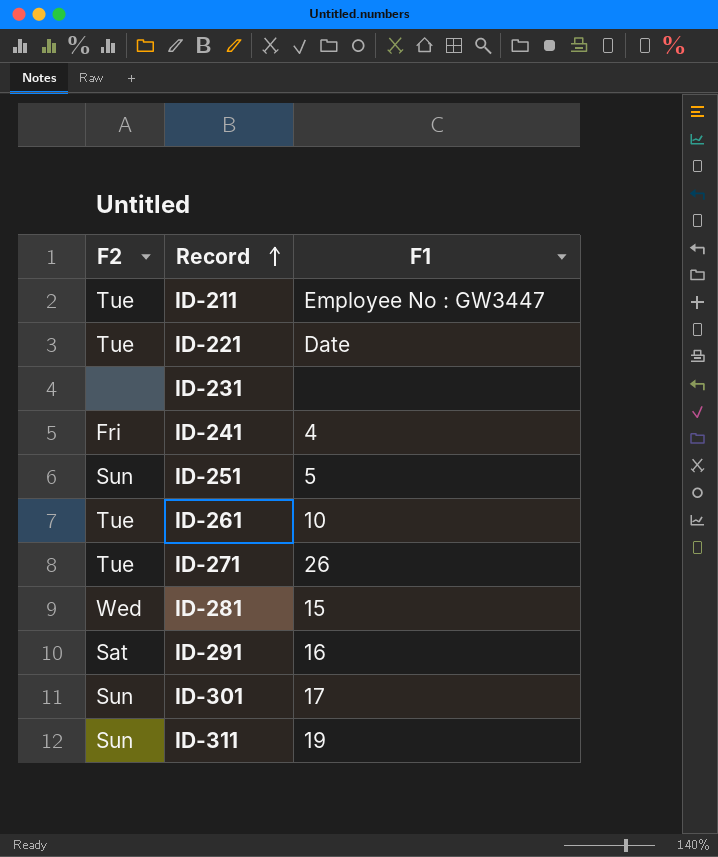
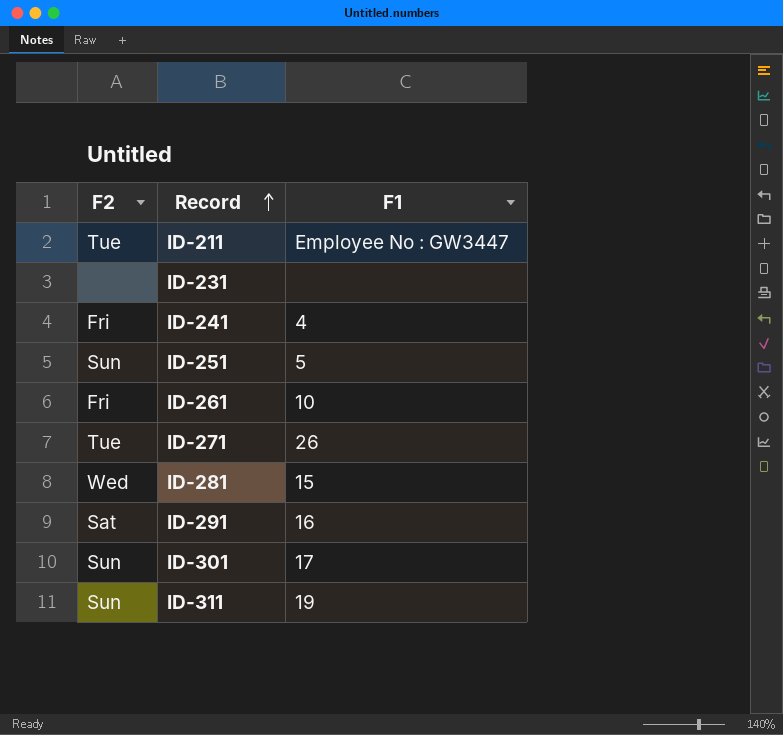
row ID-221: Tue | Date -> none
ID-261 | F2: Tue -> Fri

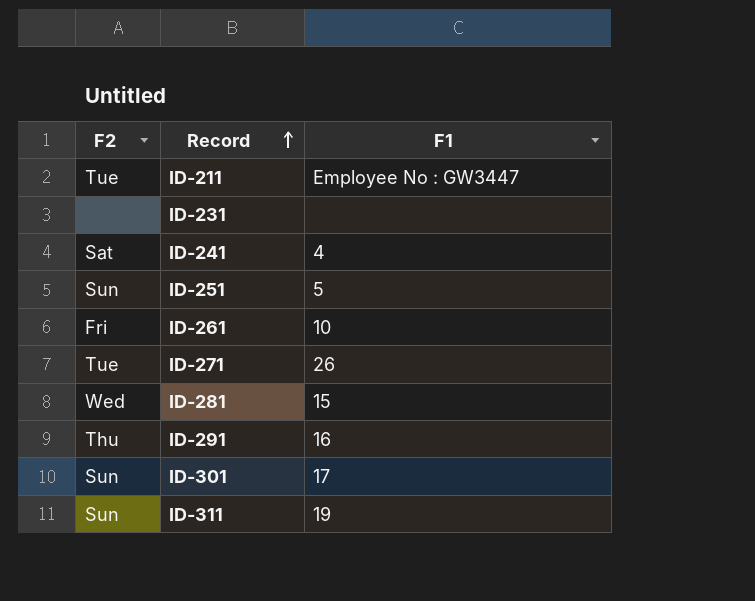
ID-241 | F2: Fri -> Sat
ID-291 | F2: Sat -> Thu

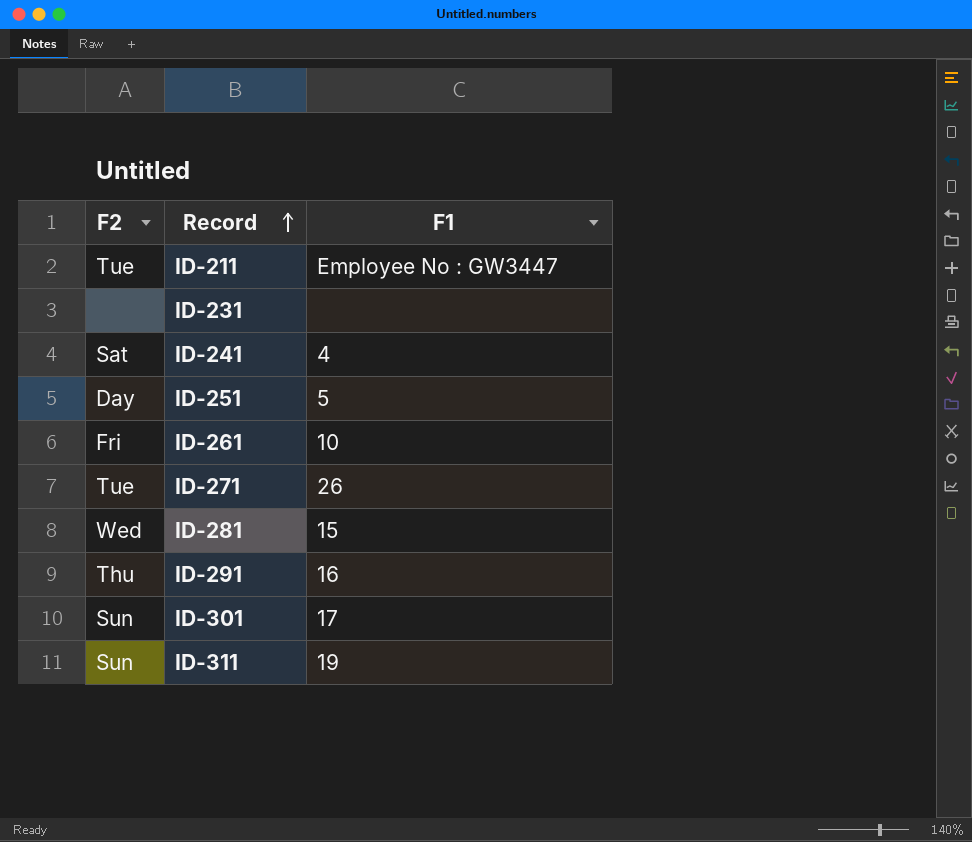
ID-251 | F2: Sun -> Day

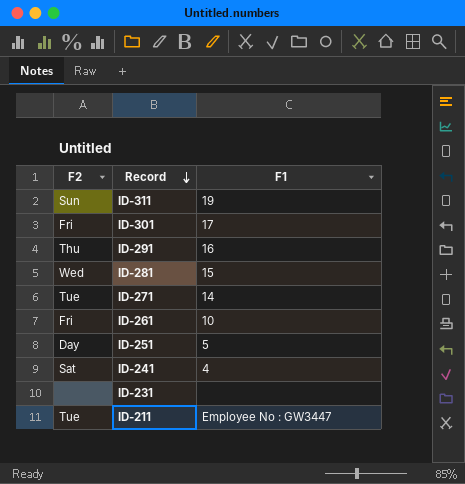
row order: Record ascending -> Record descending
ID-301 | F2: Sun -> Fri
ID-271 | F1: 26 -> 14

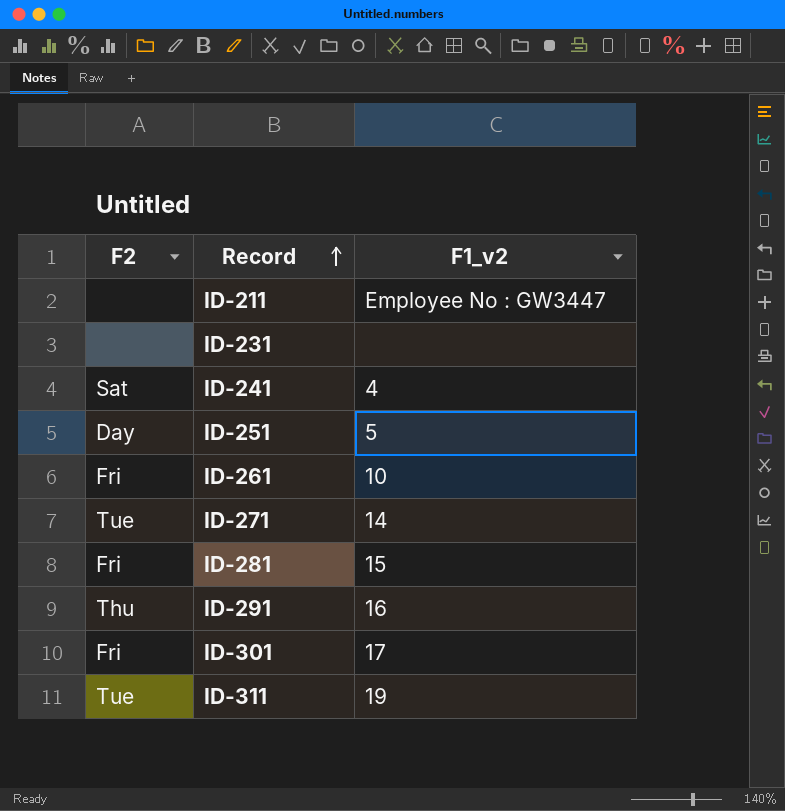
row order: Record descending -> Record ascending
column name: F1 -> F1_v2
ID-211 | F2: Tue -> none
ID-281 | F2: Wed -> Fri
ID-311 | F2: Sun -> Tue

